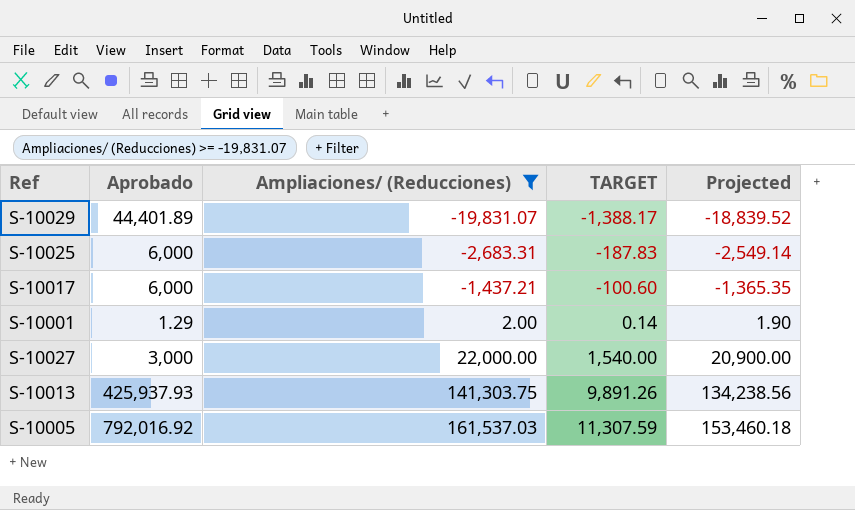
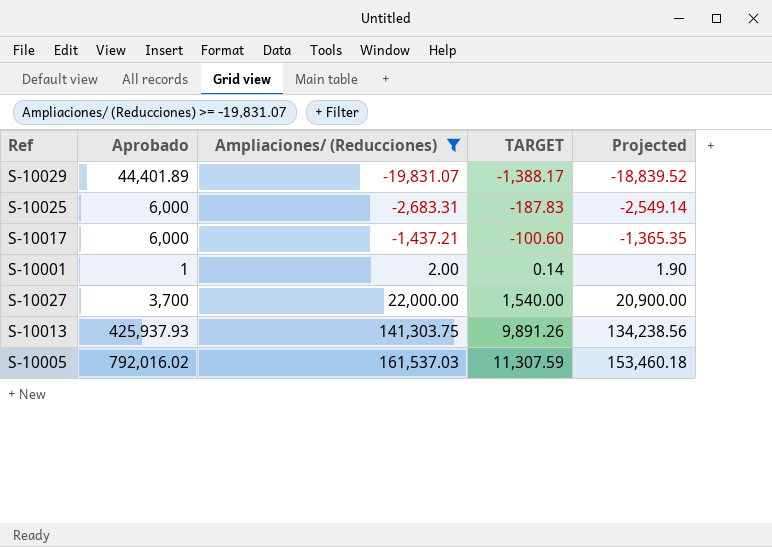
S-10001 | Aprobado: 1.29 -> 1
S-10027 | Aprobado: 3,000 -> 3,700
S-10005 | Aprobado: 792,016.92 -> 792,016.02

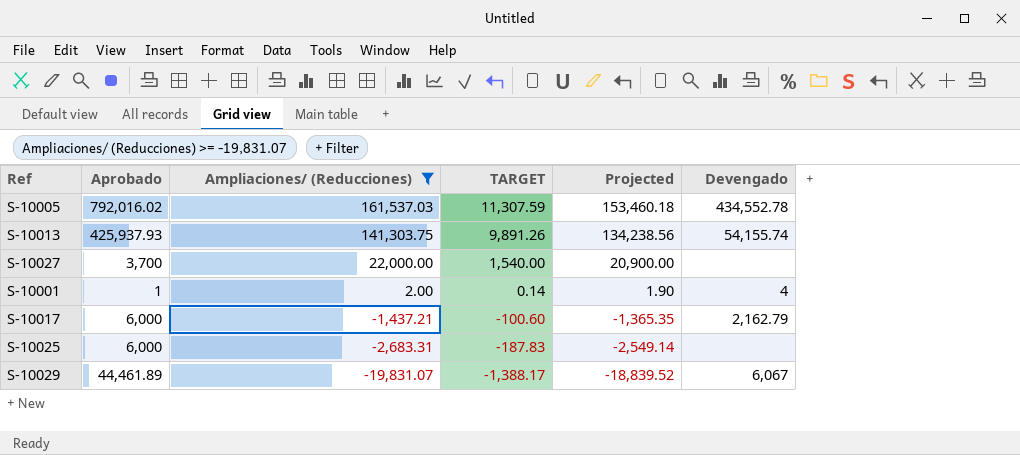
row order: Ampliaciones/ (Reducciones) ascending -> Ampliaciones/ (Reducciones) descending
column Devengado | position: none -> 6
S-10029 | Aprobado: 44,401.89 -> 44,461.89

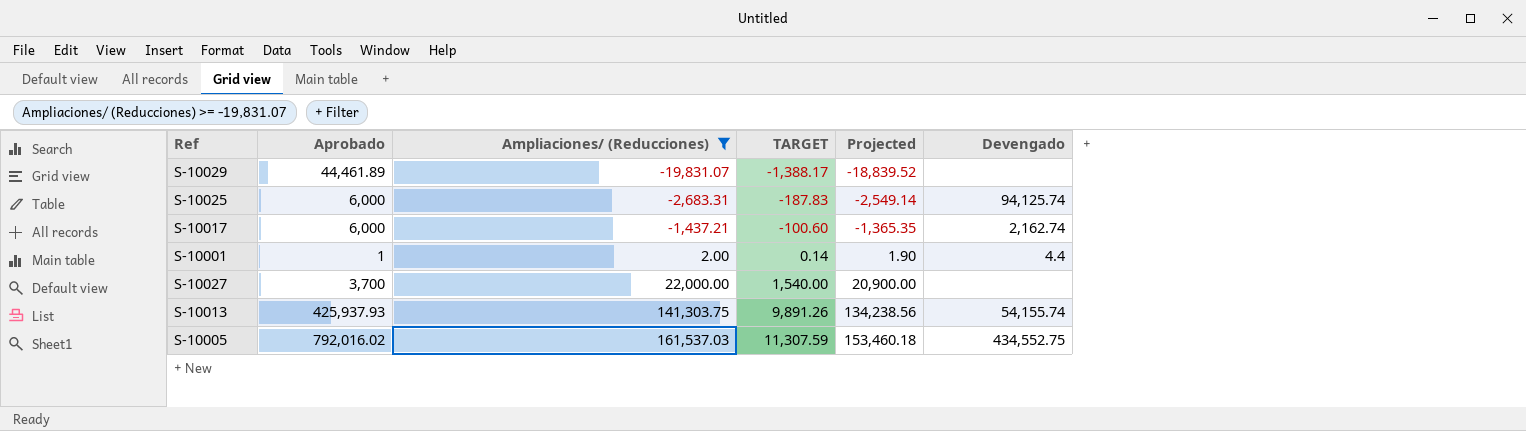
row order: Ampliaciones/ (Reducciones) descending -> Ampliaciones/ (Reducciones) ascending
S-10029 | Devengado: 6,067 -> none
S-10025 | Devengado: none -> 94,125.74
S-10017 | Devengado: 2,162.79 -> 2,162.74
S-10001 | Devengado: 4 -> 4.4
S-10005 | Devengado: 434,552.78 -> 434,552.75

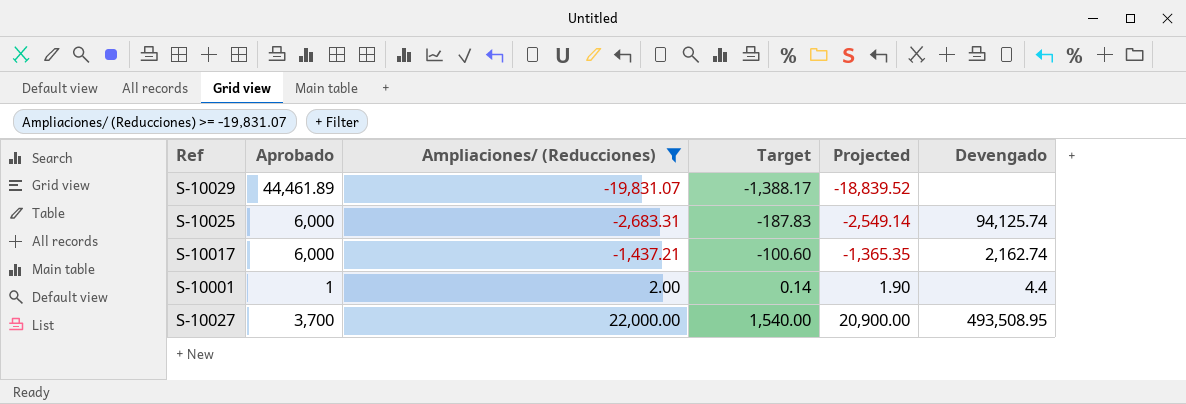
column name: TARGET -> Target
row S-10013: 425,937.93 | 141,303.75 | 9,891.26 | 134,238.56 | 54,155.74 -> none
row S-10005: 792,016.02 | 161,537.03 | 11,307.59 | 153,460.18 | 434,552.75 -> none
S-10027 | Devengado: none -> 493,508.95

